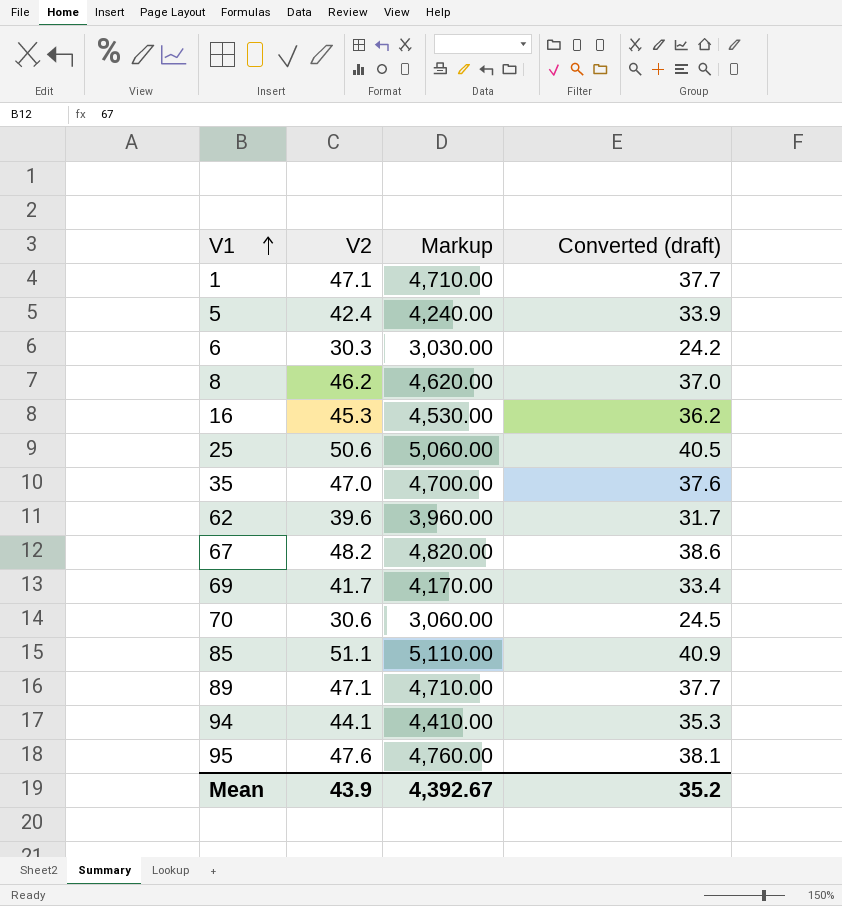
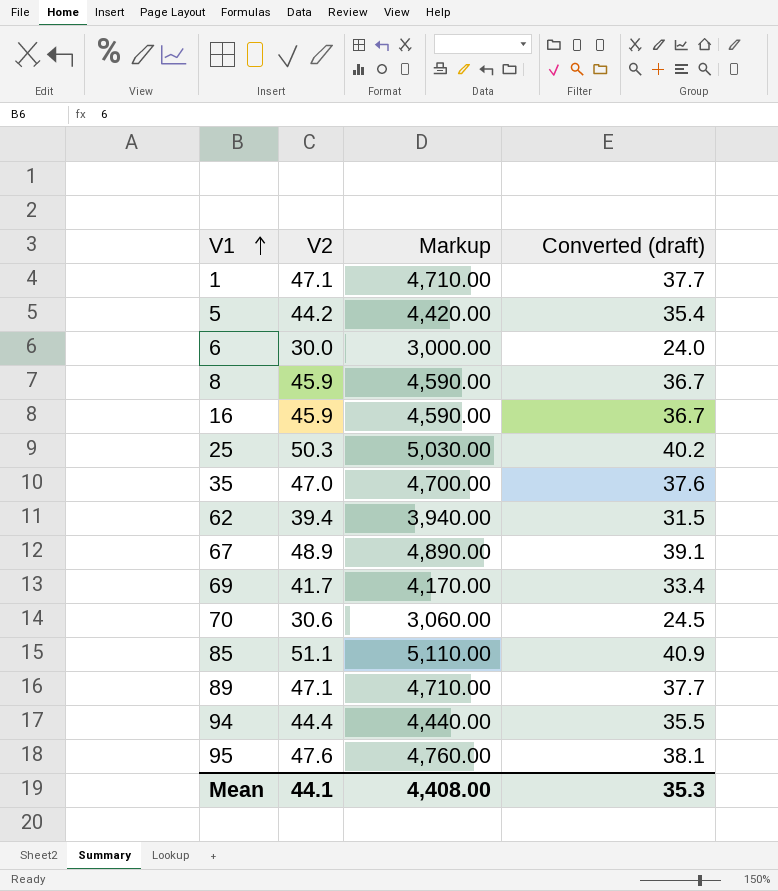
5 | V2: 42.4 -> 44.2
5 | Markup: 4,240.00 -> 4,420.00
5 | Converted (draft): 33.9 -> 35.4
6 | V2: 30.3 -> 30.0
6 | Markup: 3,030.00 -> 3,000.00
6 | Converted (draft): 24.2 -> 24.0
8 | V2: 46.2 -> 45.9
8 | Markup: 4,620.00 -> 4,590.00
8 | Converted (draft): 37.0 -> 36.7
16 | V2: 45.3 -> 45.9
16 | Markup: 4,530.00 -> 4,590.00
16 | Converted (draft): 36.2 -> 36.7
25 | V2: 50.6 -> 50.3
25 | Markup: 5,060.00 -> 5,030.00
25 | Converted (draft): 40.5 -> 40.2
62 | V2: 39.6 -> 39.4
62 | Markup: 3,960.00 -> 3,940.00
62 | Converted (draft): 31.7 -> 31.5
67 | V2: 48.2 -> 48.9
67 | Markup: 4,820.00 -> 4,890.00
67 | Converted (draft): 38.6 -> 39.1
94 | V2: 44.1 -> 44.4
94 | Markup: 4,410.00 -> 4,440.00
94 | Converted (draft): 35.3 -> 35.5
Mean | V2: 43.9 -> 44.1
Mean | Markup: 4,392.67 -> 4,408.00
Mean | Converted (draft): 35.2 -> 35.3

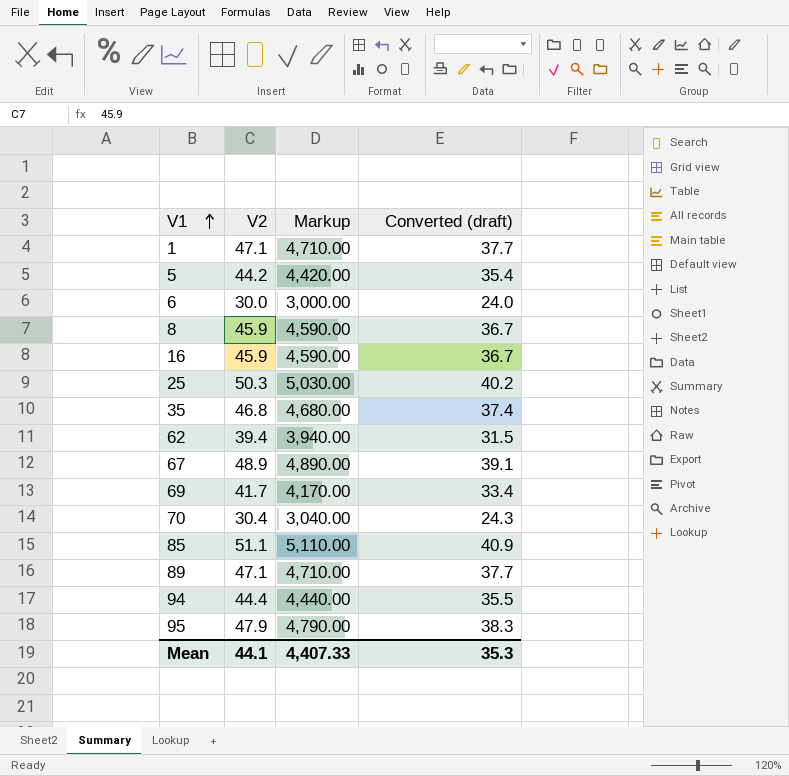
35 | V2: 47.0 -> 46.8
35 | Markup: 4,700.00 -> 4,680.00
35 | Converted (draft): 37.6 -> 37.4
70 | V2: 30.6 -> 30.4
70 | Markup: 3,060.00 -> 3,040.00
70 | Converted (draft): 24.5 -> 24.3
95 | V2: 47.6 -> 47.9
95 | Markup: 4,760.00 -> 4,790.00
95 | Converted (draft): 38.1 -> 38.3
Mean | Markup: 4,408.00 -> 4,407.33

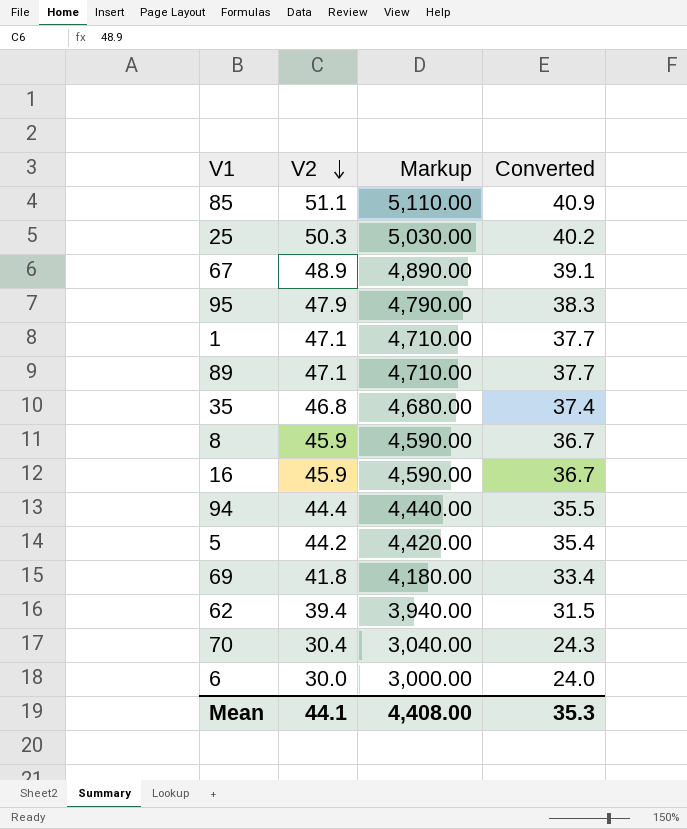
row order: V1 ascending -> V2 descending
column name: Converted (draft) -> Converted
69 | V2: 41.7 -> 41.8
69 | Markup: 4,170.00 -> 4,180.00
Mean | Markup: 4,407.33 -> 4,408.00

